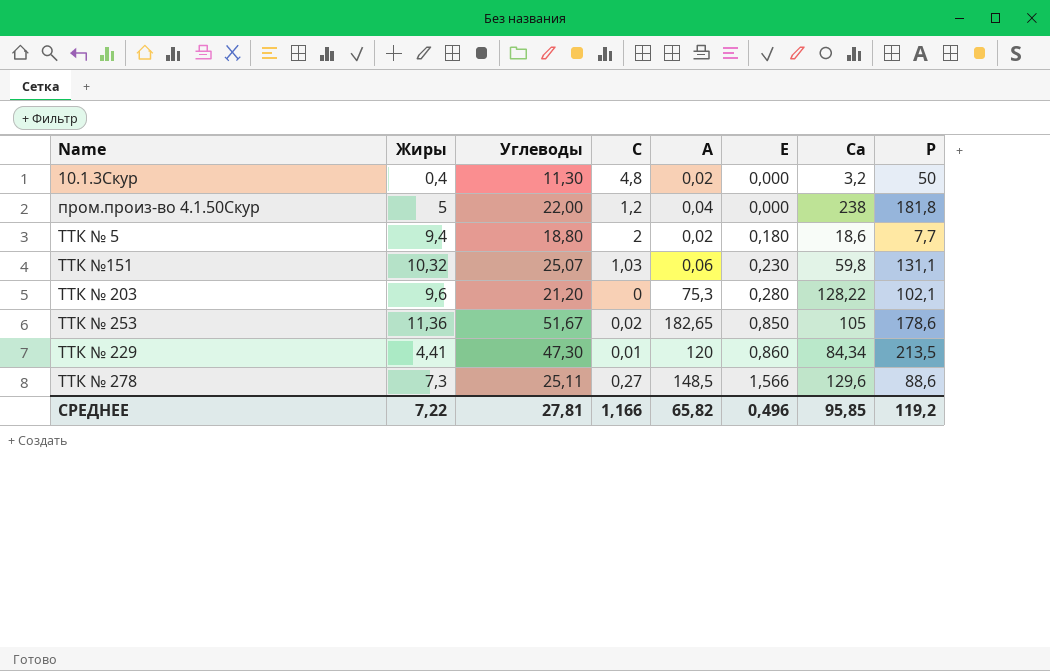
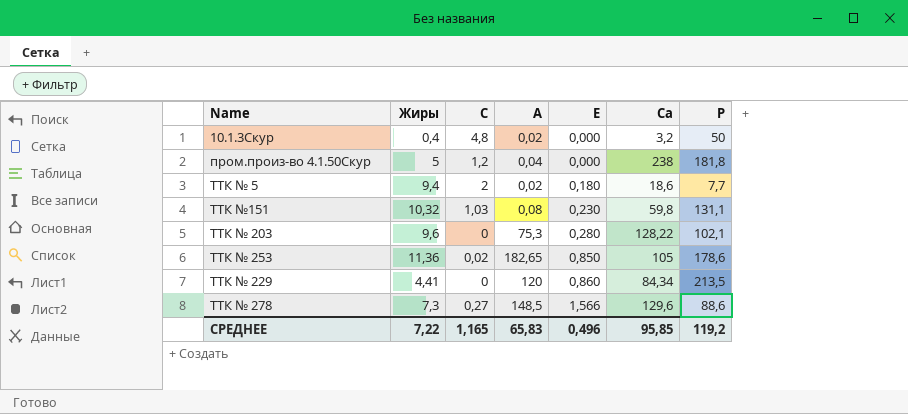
column Углеводы | position: 3 -> none
ТТК №151 | А: 0,06 -> 0,08
ТТК № 229 | С: 0,01 -> 0
СРЕДНЕЕ | С: 1,166 -> 1,165
СРЕДНЕЕ | А: 65,82 -> 65,83

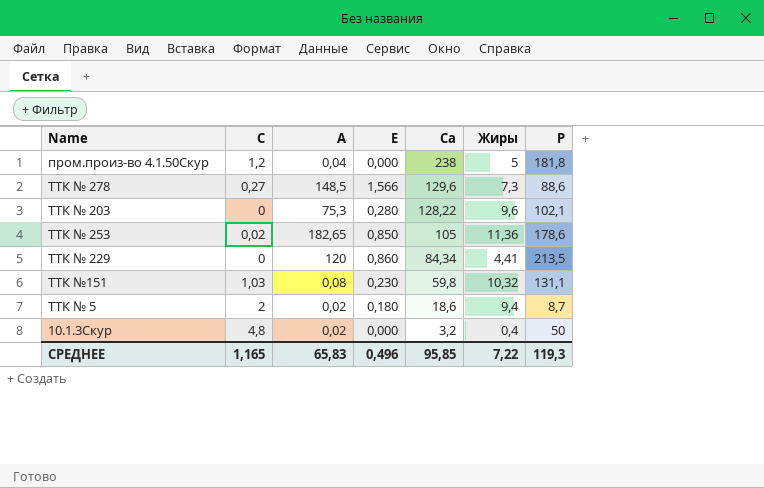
row order: Е ascending -> Са descending
column Жиры | position: 2 -> 6
ТТК № 5 | Р: 7,7 -> 8,7
СРЕДНЕЕ | Р: 119,2 -> 119,3

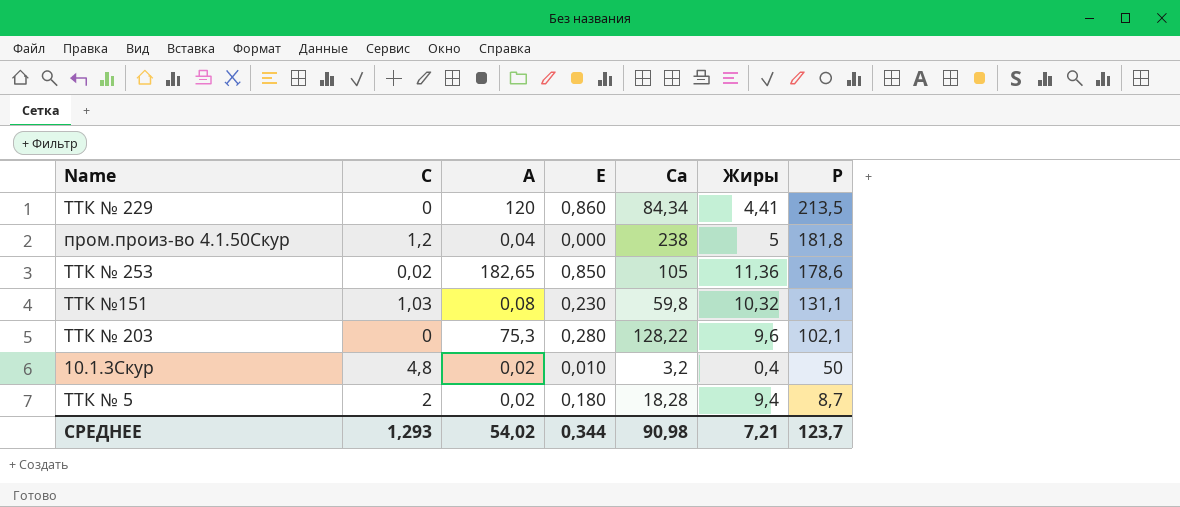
row order: Са descending -> Р descending
row ТТК № 278: 0,27 | 148,5 | 1,566 | 129,6 | 7,3 | 88,6 -> none
10.1.3Скур | Е: 0,000 -> 0,010
ТТК № 5 | Са: 18,6 -> 18,28
СРЕДНЕЕ | С: 1,165 -> 1,293
СРЕДНЕЕ | А: 65,83 -> 54,02
СРЕДНЕЕ | Е: 0,496 -> 0,344
СРЕДНЕЕ | Са: 95,85 -> 90,98
СРЕДНЕЕ | Жиры: 7,22 -> 7,21
СРЕДНЕЕ | Р: 119,3 -> 123,7

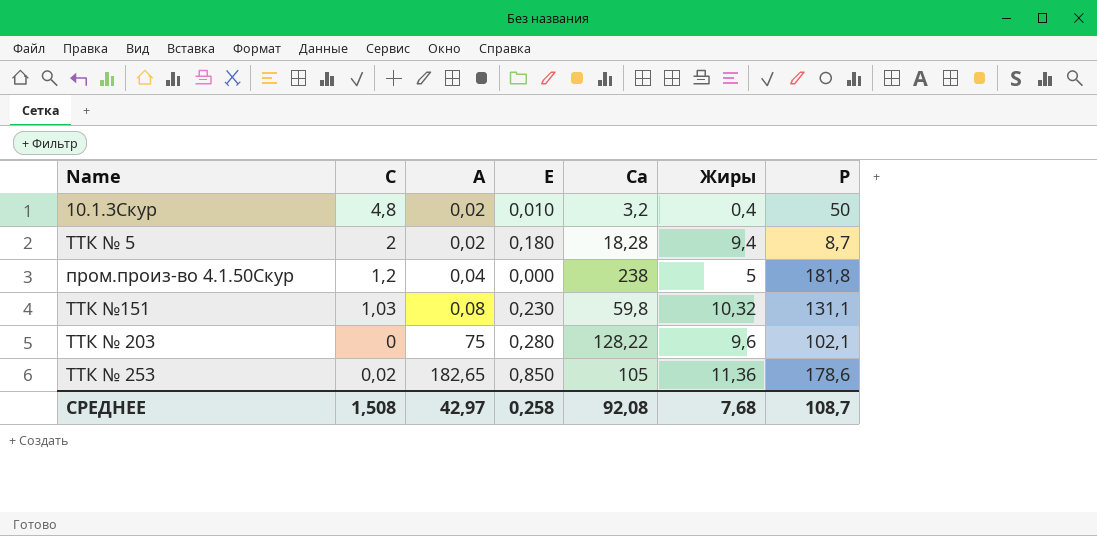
row order: Р descending -> А ascending
row ТТК № 229: 0 | 120 | 0,860 | 84,34 | 4,41 | 213,5 -> none
ТТК № 203 | А: 75,3 -> 75
СРЕДНЕЕ | С: 1,293 -> 1,508
СРЕДНЕЕ | А: 54,02 -> 42,97
СРЕДНЕЕ | Е: 0,344 -> 0,258
СРЕДНЕЕ | Са: 90,98 -> 92,08
СРЕДНЕЕ | Жиры: 7,21 -> 7,68
СРЕДНЕЕ | Р: 123,7 -> 108,7

